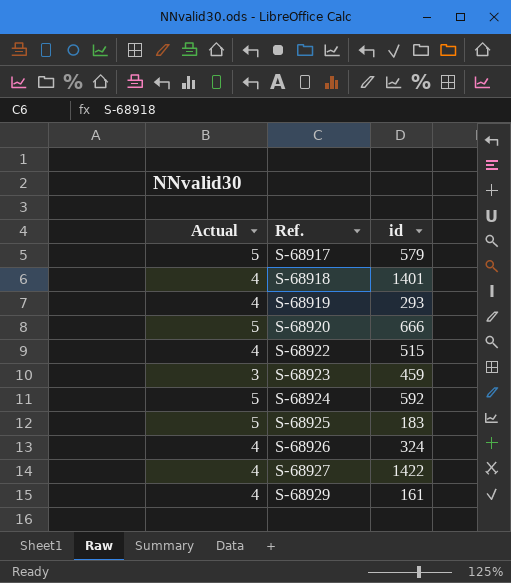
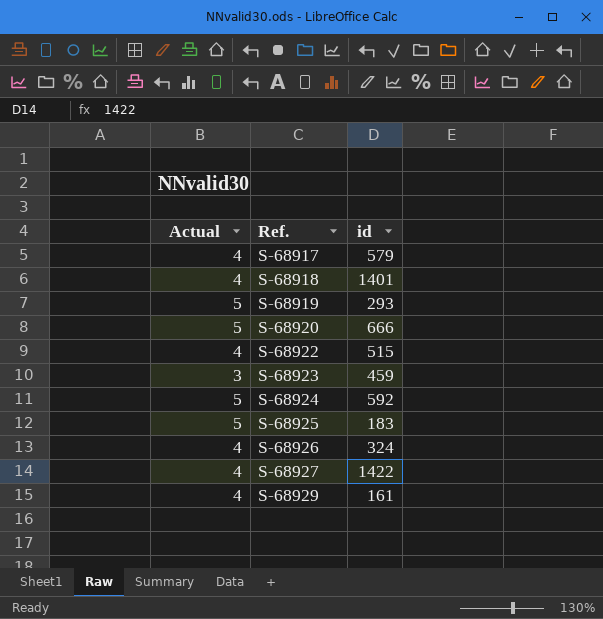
S-68917 | Actual: 5 -> 4
S-68919 | Actual: 4 -> 5

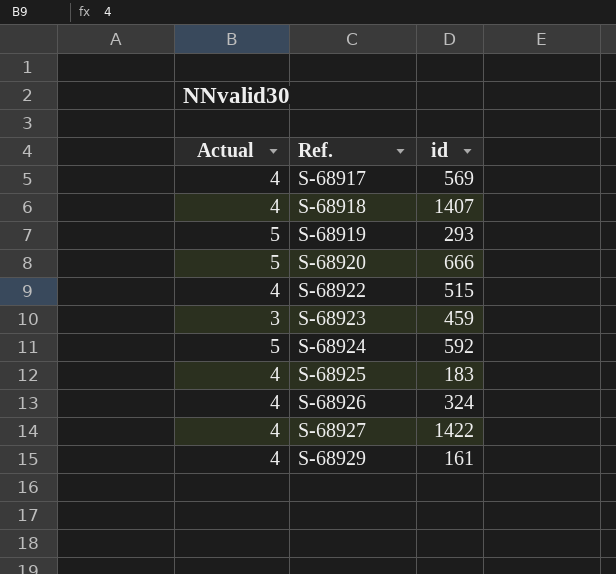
S-68917 | id: 579 -> 569
S-68918 | id: 1401 -> 1407
S-68925 | Actual: 5 -> 4

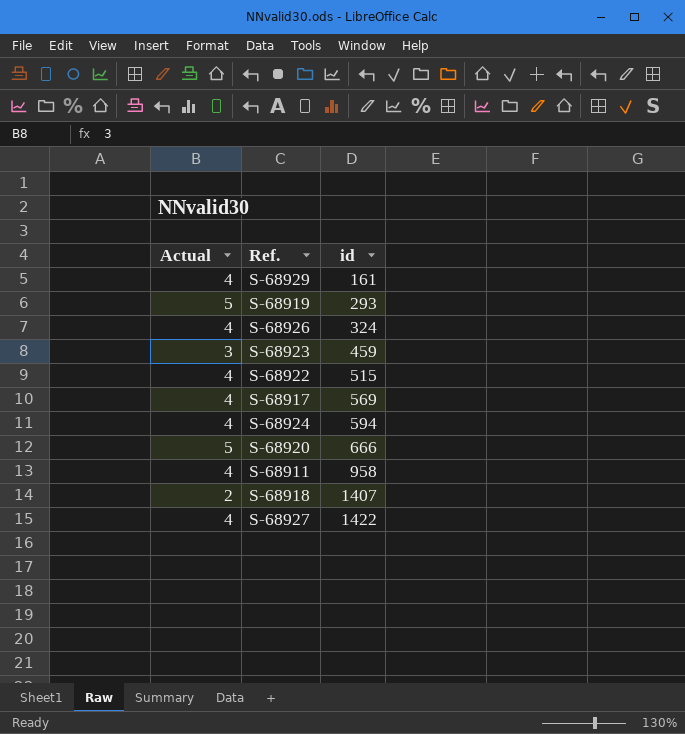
row order: Ref. ascending -> id ascending
row S-68925: 4 | 183 -> none
S-68924 | Actual: 5 -> 4
S-68924 | id: 592 -> 594
row S-68911: none -> 4 | 958
S-68918 | Actual: 4 -> 2

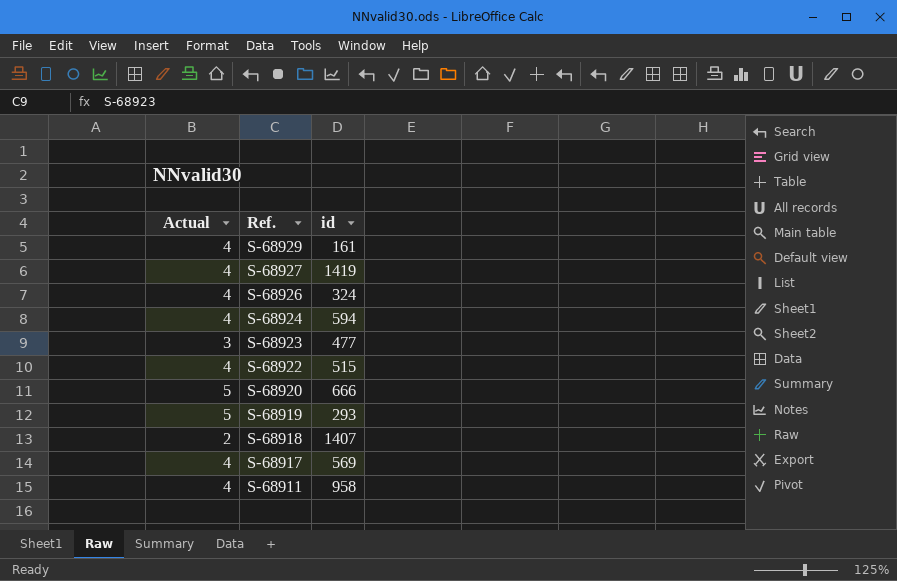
row order: id ascending -> Ref. descending
S-68927 | id: 1422 -> 1419
S-68923 | id: 459 -> 477

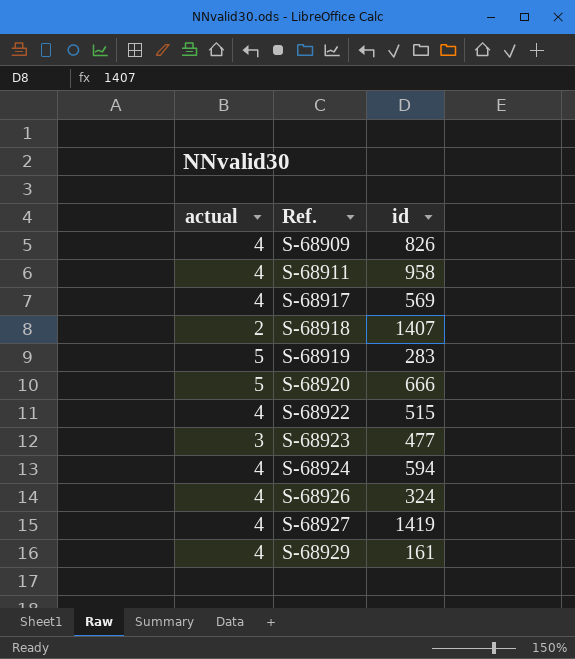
row order: Ref. descending -> Ref. ascending
column name: Actual -> actual
row S-68909: none -> 4 | 826
S-68919 | id: 293 -> 283

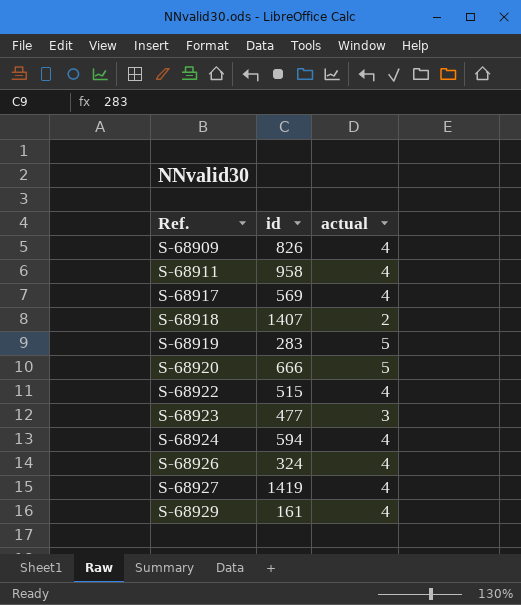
column actual | position: 1 -> 3

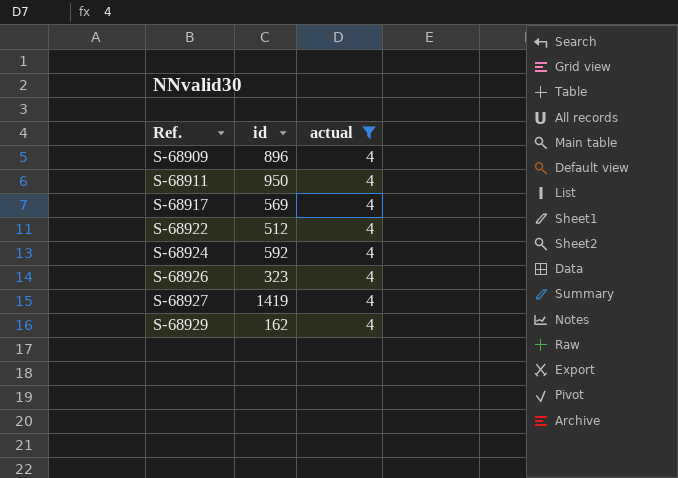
filter: none -> actual = 4
S-68909 | id: 826 -> 896
S-68911 | id: 958 -> 950
S-68922 | id: 515 -> 512
S-68924 | id: 594 -> 592
S-68926 | id: 324 -> 323
S-68929 | id: 161 -> 162

